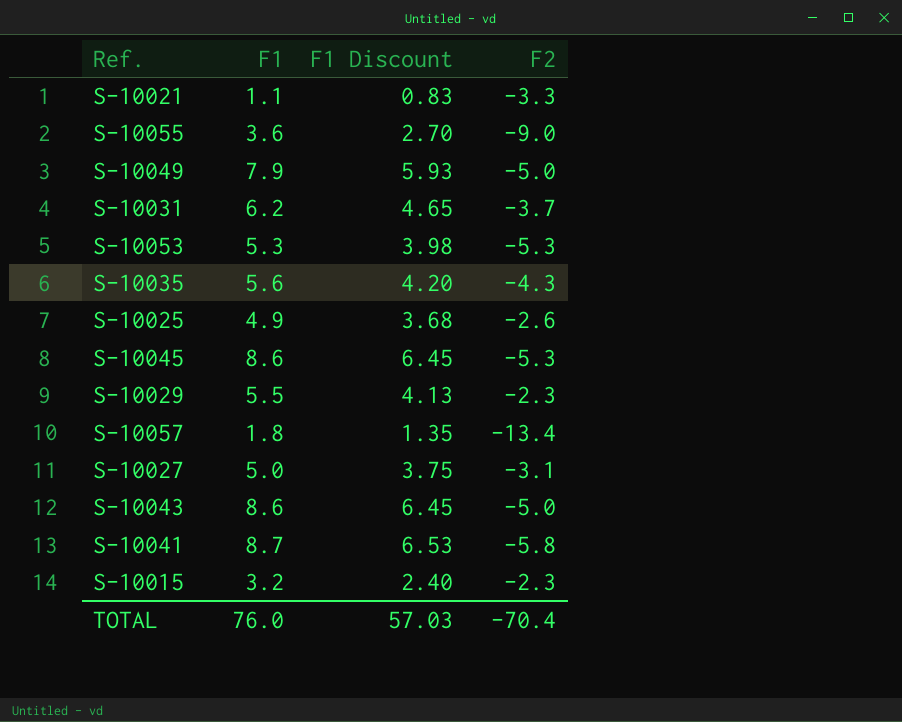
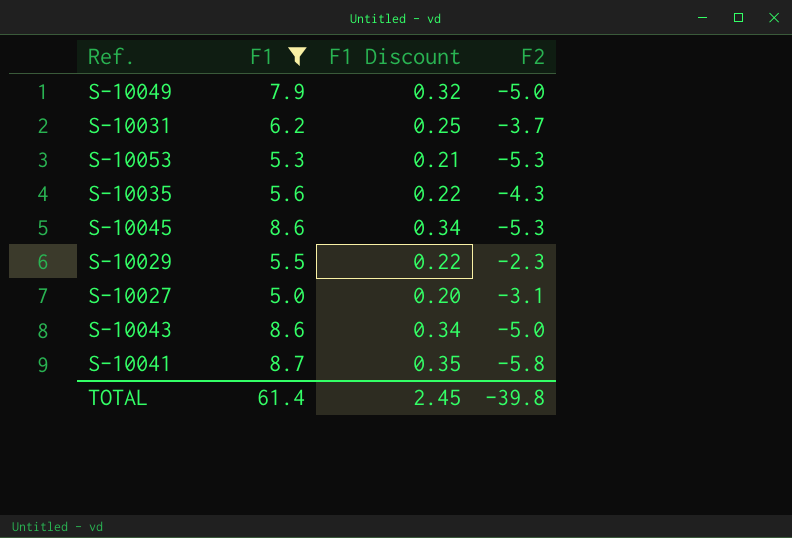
filter: none -> F1 >= 5.0
column F1 Discount | formula: [F1] * 0.75 -> [F1] * 0.04
TOTAL | F1: 76.0 -> 61.4
TOTAL | F1 Discount: 57.03 -> 2.45
TOTAL | F2: -70.4 -> -39.8

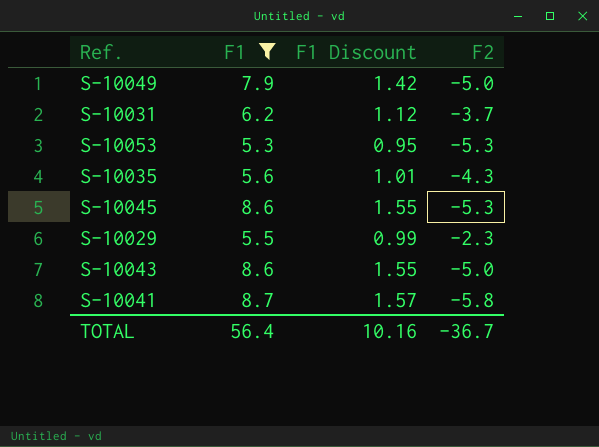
column F1 Discount | formula: [F1] * 0.04 -> [F1] * 0.18
row S-10027: 5.0 | 0.20 | -3.1 -> none
TOTAL | F1: 61.4 -> 56.4
TOTAL | F1 Discount: 2.45 -> 10.16
TOTAL | F2: -39.8 -> -36.7

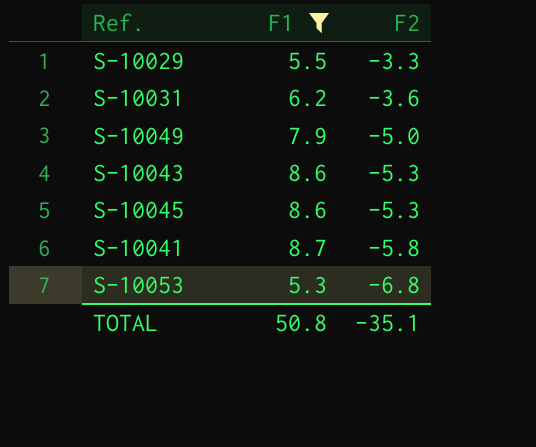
row order: none -> F2 descending
column F1 Discount | formula: [F1] * 0.18 -> none
row S-10035: 5.6 | 1.01 | -4.3 -> none
S-10029 | F2: -2.3 -> -3.3
S-10031 | F2: -3.7 -> -3.6
S-10043 | F2: -5.0 -> -5.3
S-10053 | F2: -5.3 -> -6.8
TOTAL | F1: 56.4 -> 50.8
TOTAL | F2: -36.7 -> -35.1

